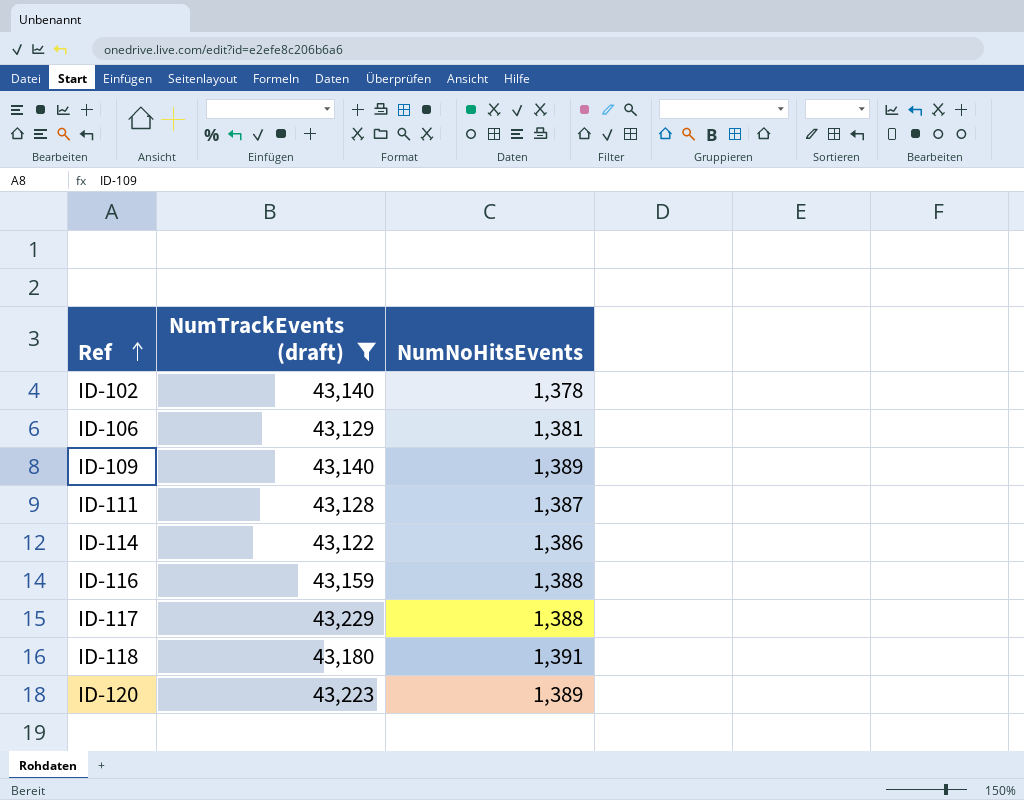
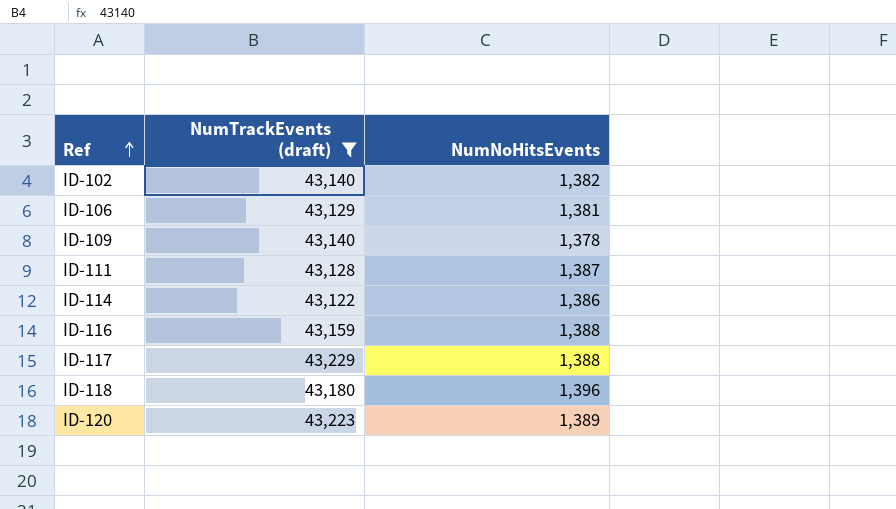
ID-102 | NumNoHitsEvents: 1,378 -> 1,382
ID-109 | NumNoHitsEvents: 1,389 -> 1,378
ID-118 | NumNoHitsEvents: 1,391 -> 1,396

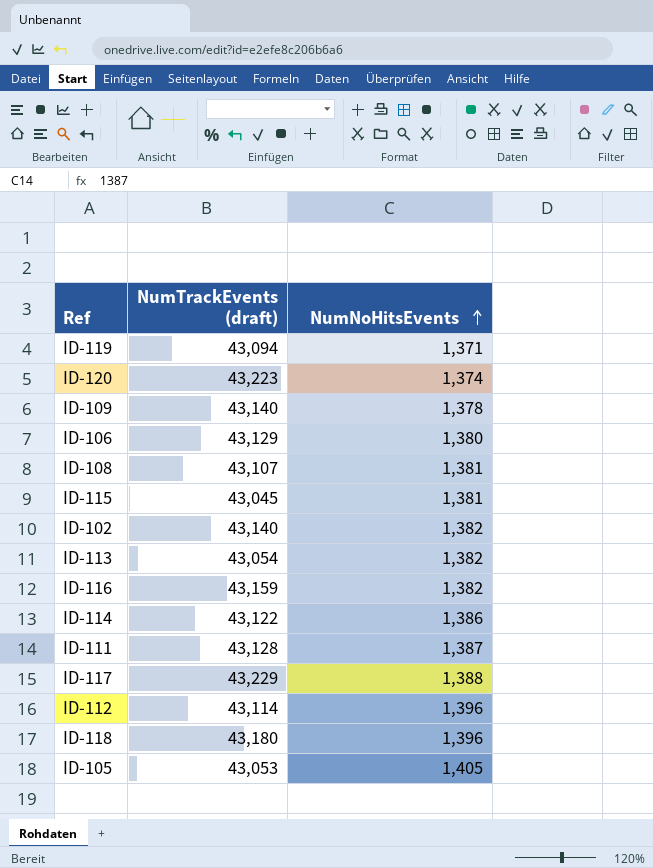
filter: NumTrackEvents (draft) >= 43,122 -> none
row order: Ref ascending -> NumNoHitsEvents ascending
ID-120 | NumNoHitsEvents: 1,389 -> 1,374
ID-106 | NumNoHitsEvents: 1,381 -> 1,380
ID-116 | NumNoHitsEvents: 1,388 -> 1,382

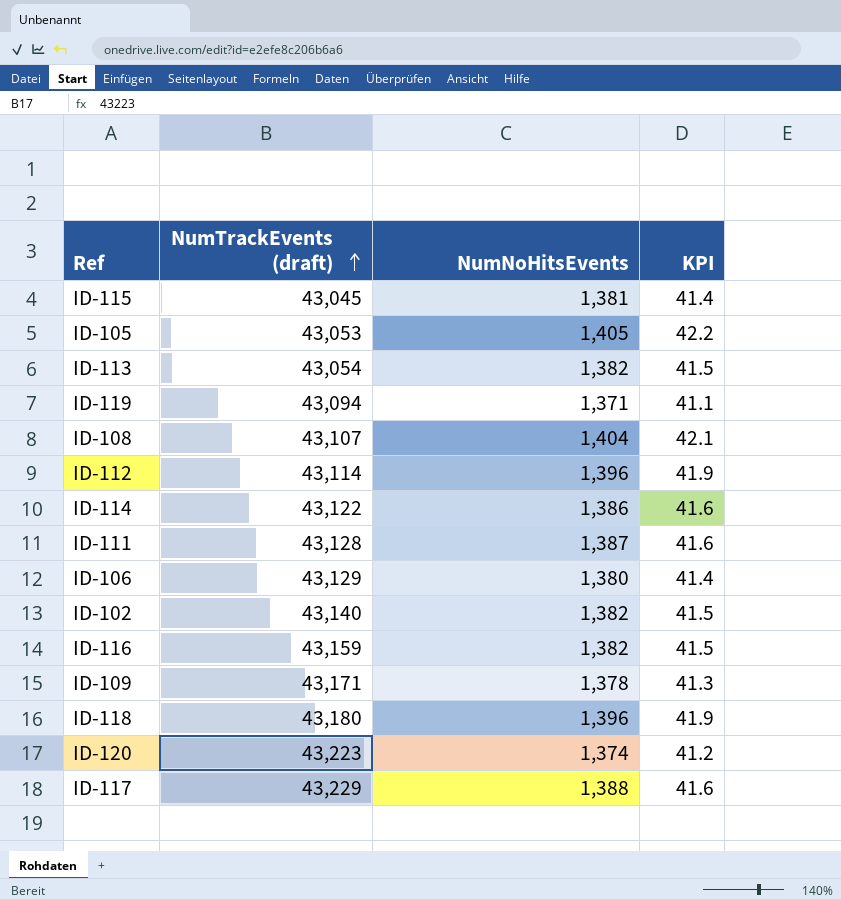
row order: NumNoHitsEvents ascending -> NumTrackEvents (draft) ascending
column KPI | formula: none -> [NumNoHitsEvents] * 0.03
ID-108 | NumNoHitsEvents: 1,381 -> 1,404
ID-109 | NumTrackEvents (draft): 43,140 -> 43,171

